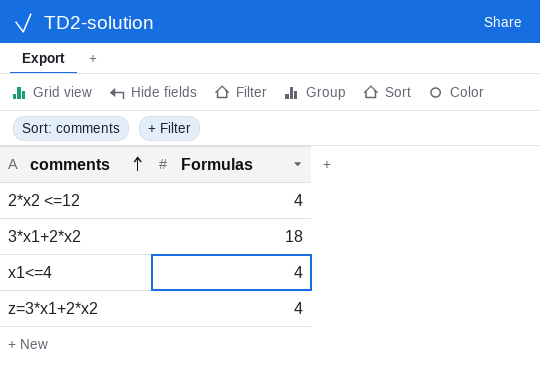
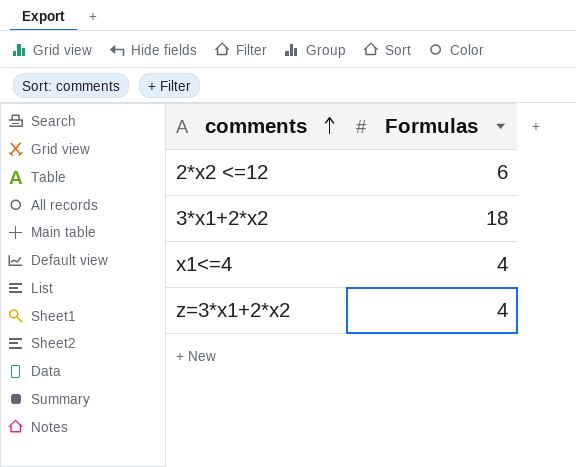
2*x2 <=12 | Formulas: 4 -> 6

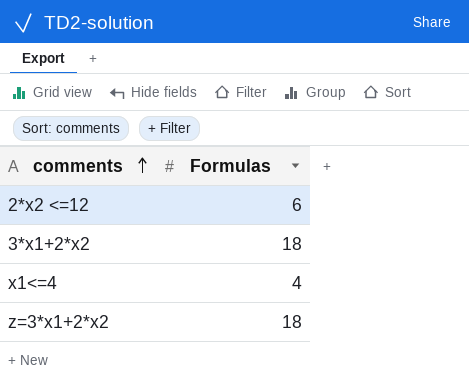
z=3*x1+2*x2 | Formulas: 4 -> 18

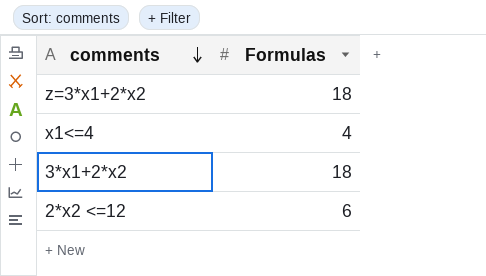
row order: comments ascending -> comments descending

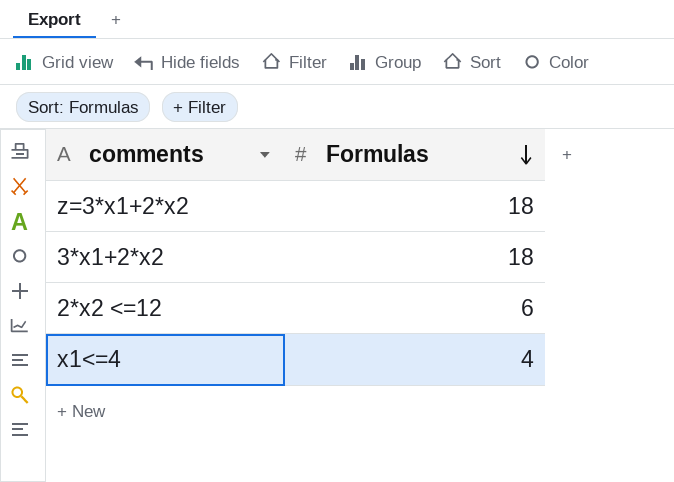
row order: comments descending -> Formulas descending

